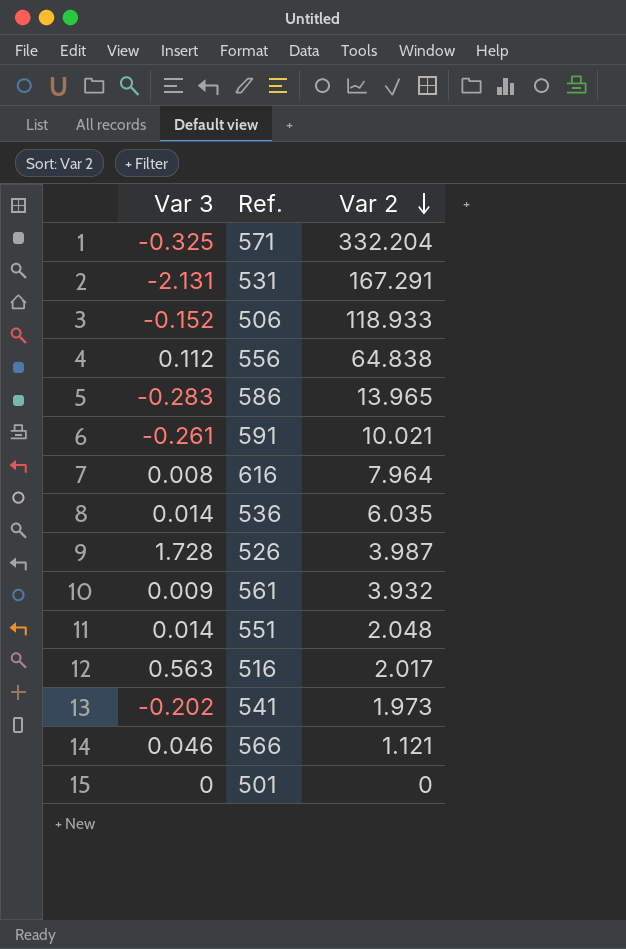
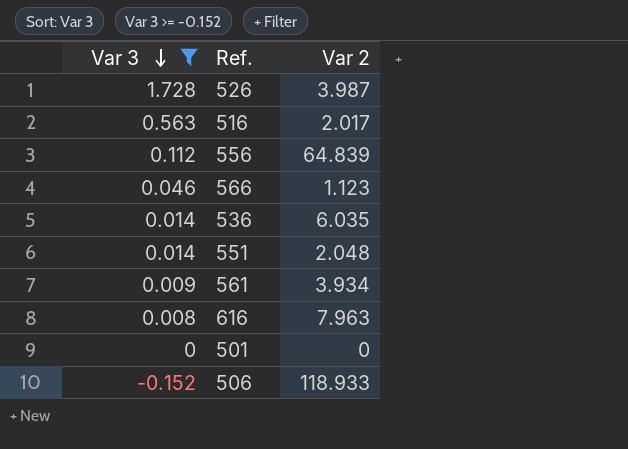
filter: none -> Var 3 >= -0.152
row order: Var 2 descending -> Var 3 descending
556 | Var 2: 64.838 -> 64.839
566 | Var 2: 1.121 -> 1.123
561 | Var 2: 3.932 -> 3.934
616 | Var 2: 7.964 -> 7.963

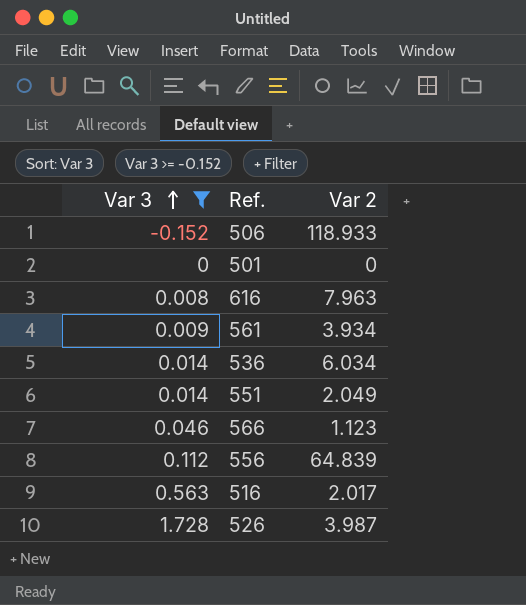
row order: Var 3 descending -> Var 3 ascending
536 | Var 2: 6.035 -> 6.034
551 | Var 2: 2.048 -> 2.049

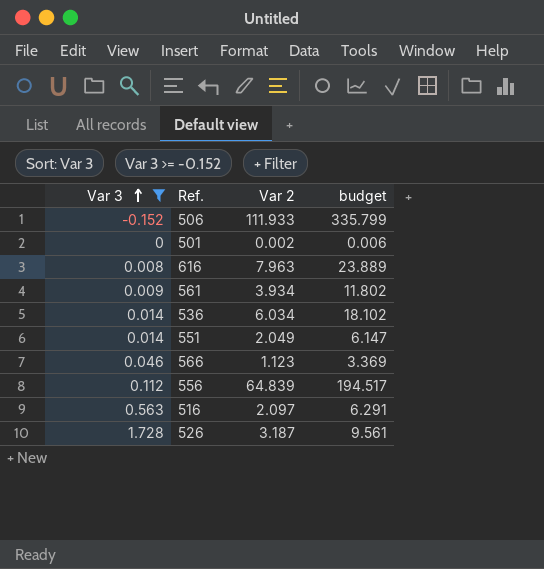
column budget | formula: none -> [Var 2] * 3
506 | Var 2: 118.933 -> 111.933
501 | Var 2: 0 -> 0.002
516 | Var 2: 2.017 -> 2.097
526 | Var 2: 3.987 -> 3.187

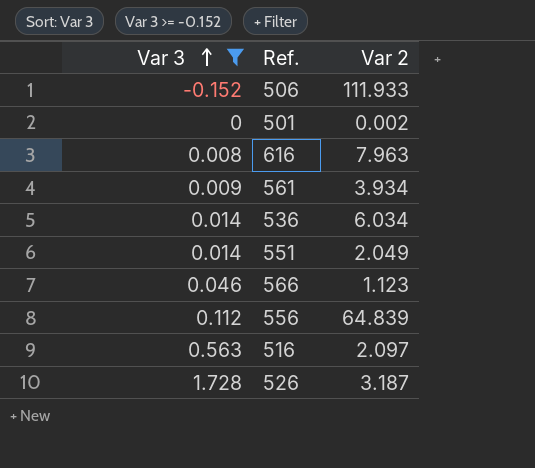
column budget | formula: [Var 2] * 3 -> none

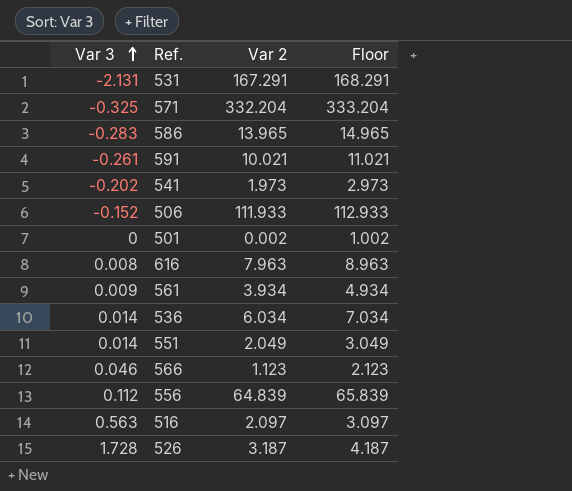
filter: Var 3 >= -0.152 -> none
column Floor | formula: none -> [Var 2] + 1

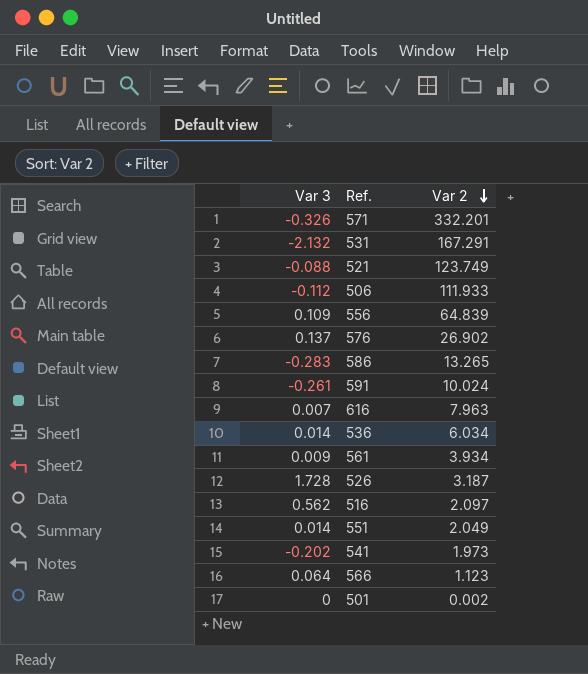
row order: Var 3 ascending -> Var 2 descending
column Floor | formula: [Var 2] + 1 -> none
571 | Var 3: -0.325 -> -0.326
571 | Var 2: 332.204 -> 332.201
531 | Var 3: -2.131 -> -2.132
row 521: none -> -0.088 | 123.749
506 | Var 3: -0.152 -> -0.112
556 | Var 3: 0.112 -> 0.109
row 576: none -> 0.137 | 26.902
586 | Var 2: 13.965 -> 13.265
591 | Var 2: 10.021 -> 10.024
616 | Var 3: 0.008 -> 0.007
516 | Var 3: 0.563 -> 0.562
566 | Var 3: 0.046 -> 0.064

